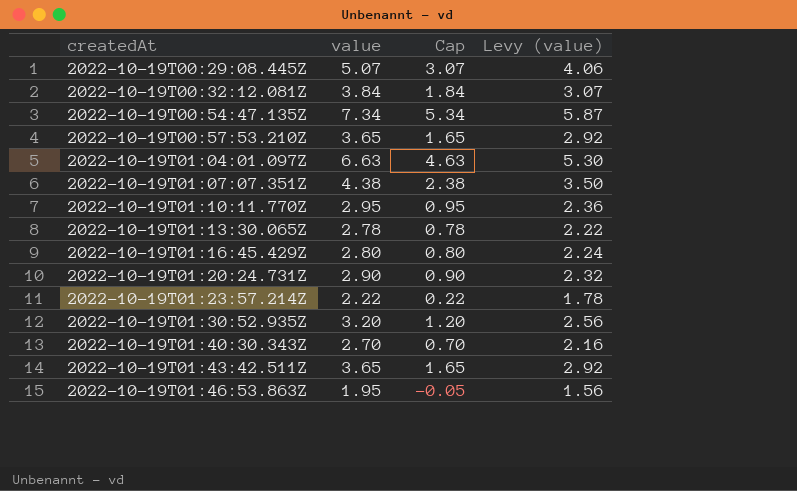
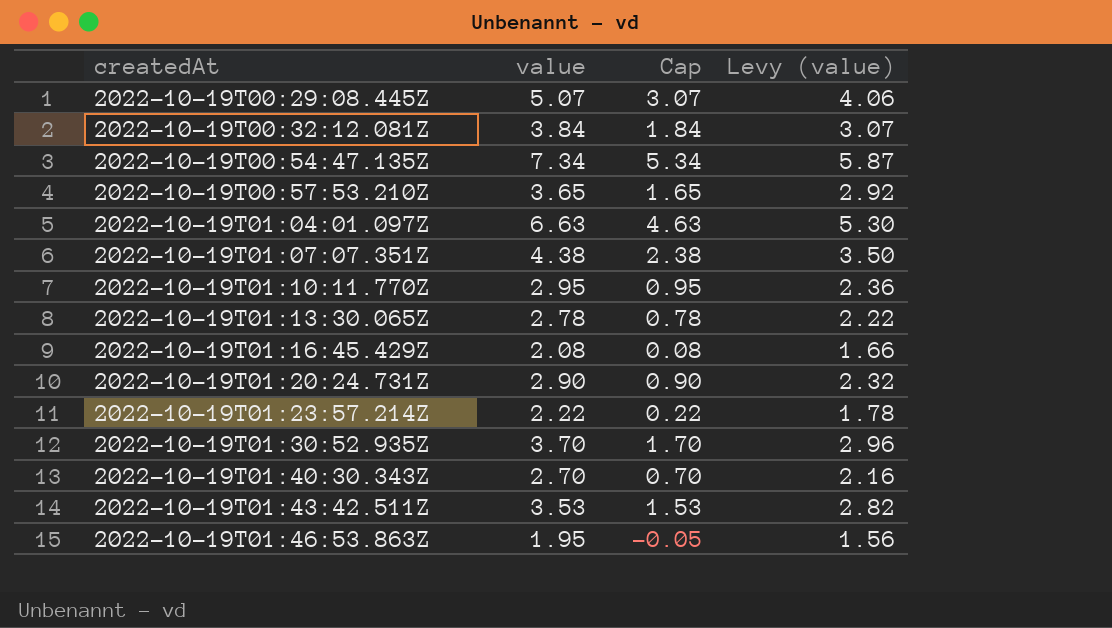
2022-10-19T01:16:45.429Z | value: 2.80 -> 2.08
2022-10-19T01:16:45.429Z | Cap: 0.80 -> 0.08
2022-10-19T01:16:45.429Z | Levy (value): 2.24 -> 1.66
2022-10-19T01:30:52.935Z | value: 3.20 -> 3.70
2022-10-19T01:30:52.935Z | Cap: 1.20 -> 1.70
2022-10-19T01:30:52.935Z | Levy (value): 2.56 -> 2.96
2022-10-19T01:43:42.511Z | value: 3.65 -> 3.53
2022-10-19T01:43:42.511Z | Cap: 1.65 -> 1.53
2022-10-19T01:43:42.511Z | Levy (value): 2.92 -> 2.82

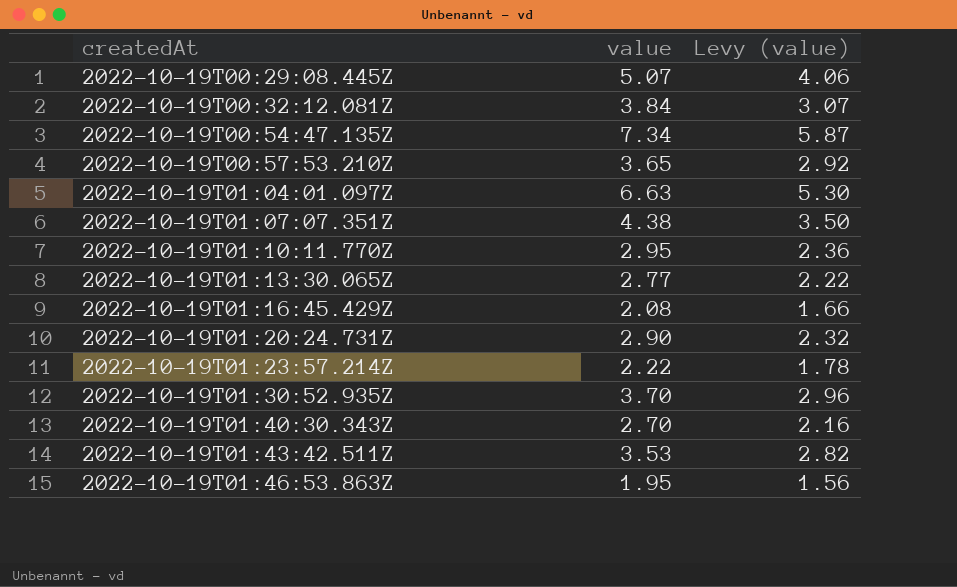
column Cap | formula: [value] - 2 -> none
2022-10-19T01:13:30.065Z | value: 2.78 -> 2.77

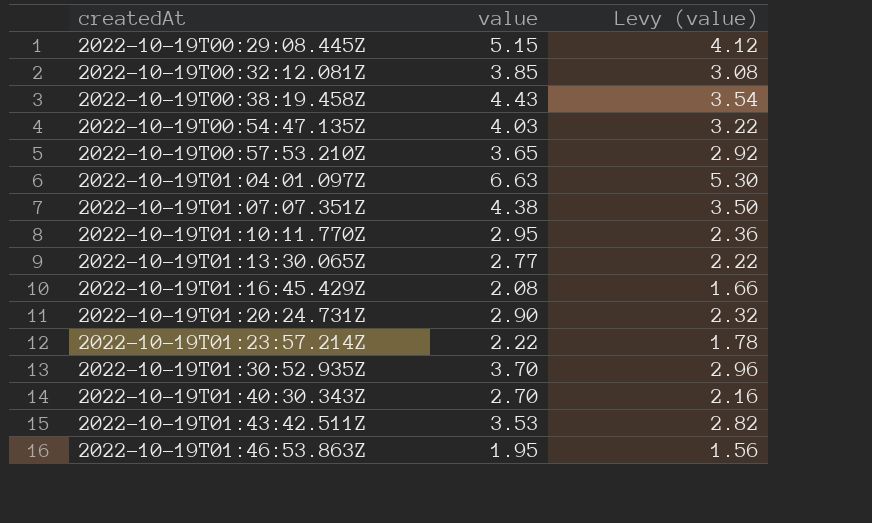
2022-10-19T00:29:08.445Z | value: 5.07 -> 5.15
2022-10-19T00:29:08.445Z | Levy (value): 4.06 -> 4.12
2022-10-19T00:32:12.081Z | value: 3.84 -> 3.85
2022-10-19T00:32:12.081Z | Levy (value): 3.07 -> 3.08
row 2022-10-19T00:38:19.458Z: none -> 4.43 | 3.54
2022-10-19T00:54:47.135Z | value: 7.34 -> 4.03
2022-10-19T00:54:47.135Z | Levy (value): 5.87 -> 3.22

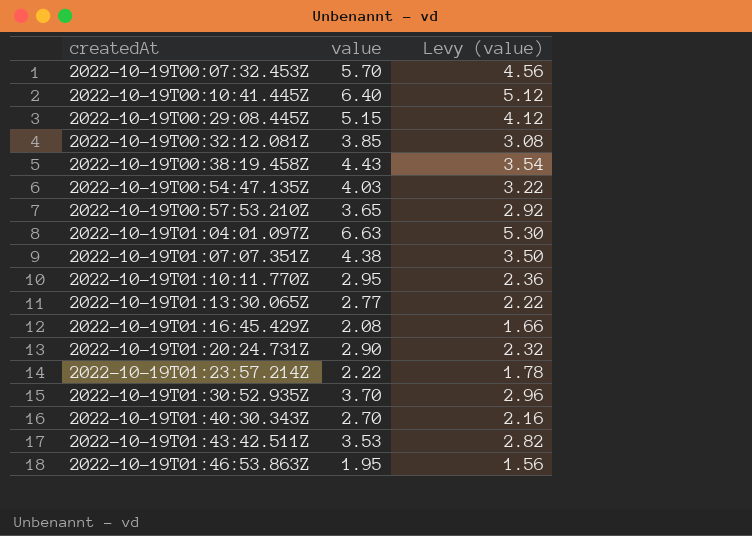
row 2022-10-19T00:07:32.453Z: none -> 5.70 | 4.56
row 2022-10-19T00:10:41.445Z: none -> 6.40 | 5.12

